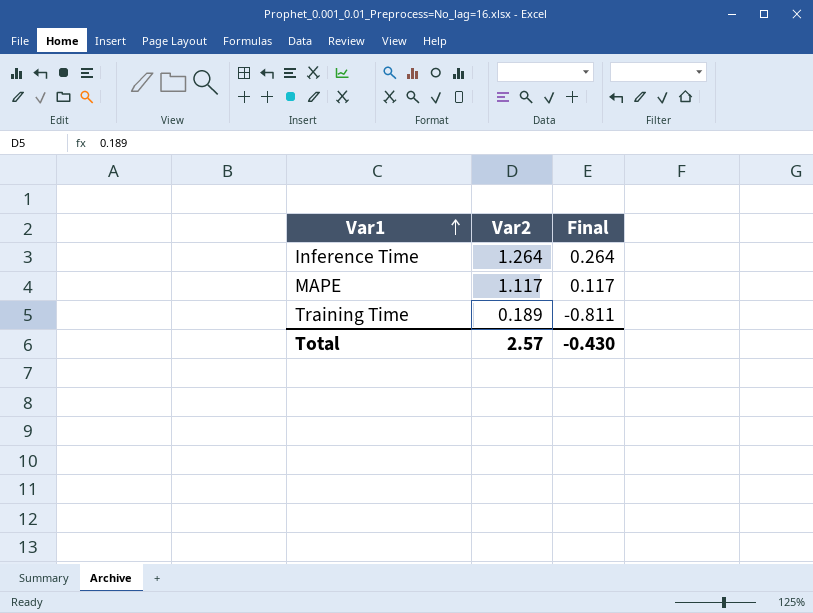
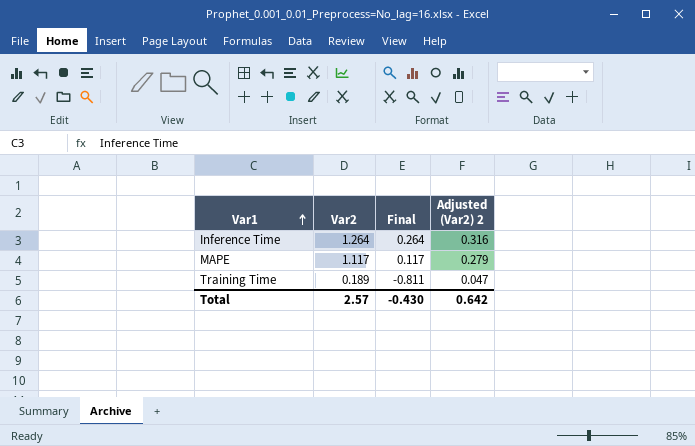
column Adjusted (Var2) 2 | formula: none -> [Var2] * 0.25

